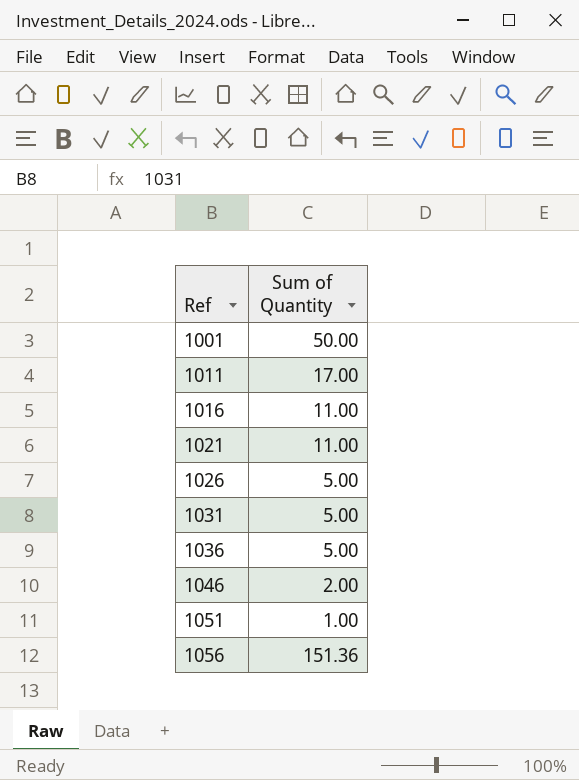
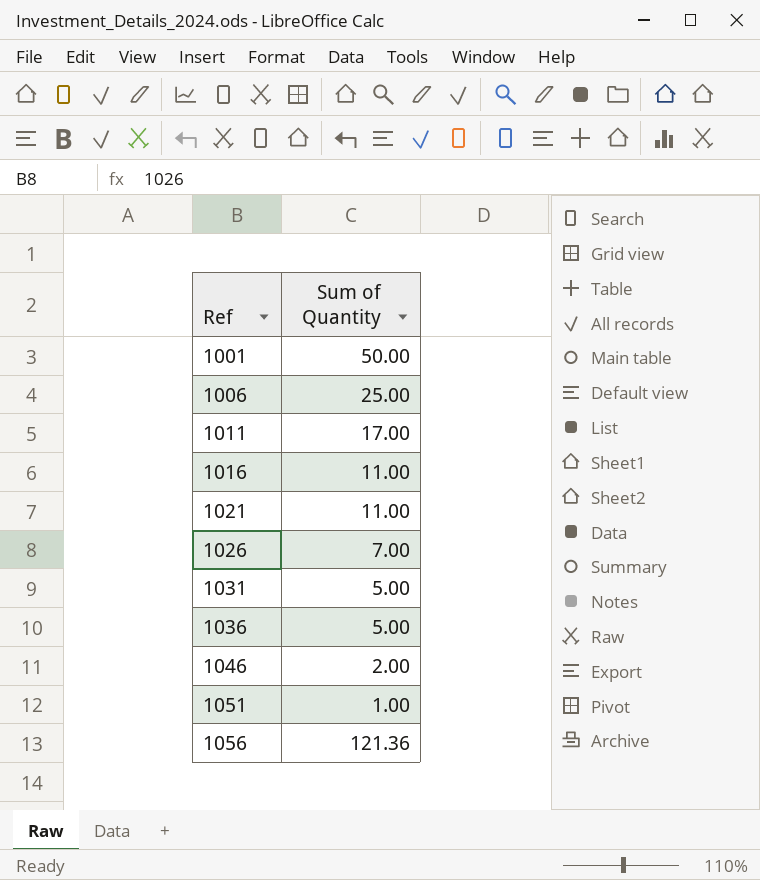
row 1006: none -> 25.00
1026 | Sum of Quantity: 5.00 -> 7.00
1056 | Sum of Quantity: 151.36 -> 121.36

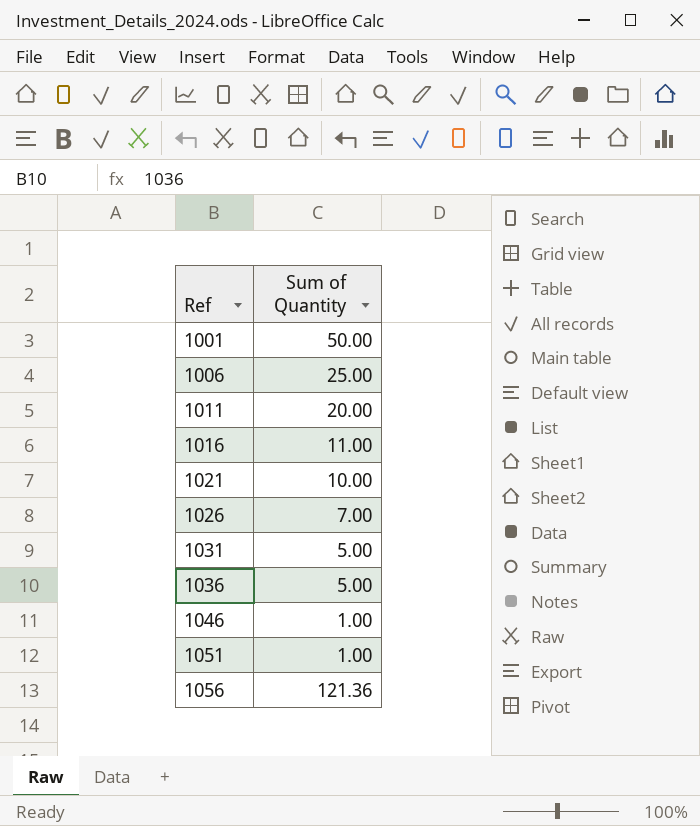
1011 | Sum of Quantity: 17.00 -> 20.00
1021 | Sum of Quantity: 11.00 -> 10.00
1046 | Sum of Quantity: 2.00 -> 1.00

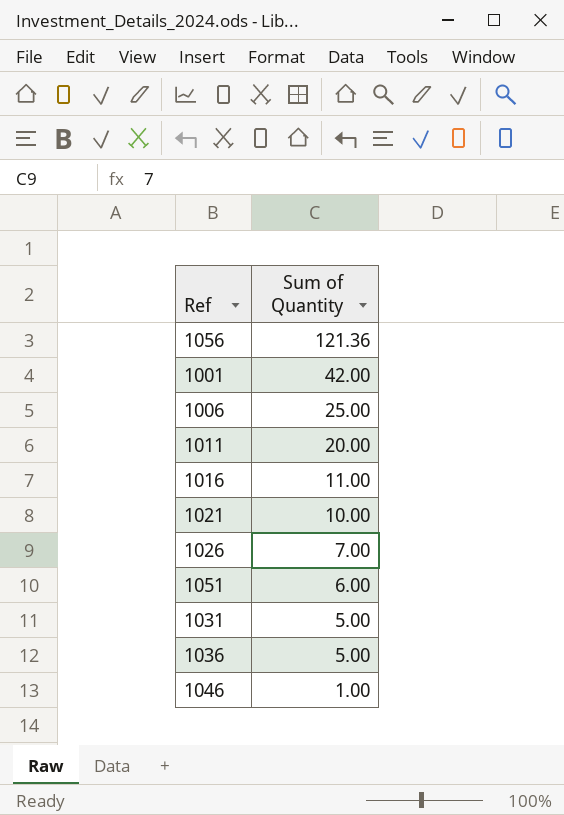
row order: Ref ascending -> Sum of Quantity descending
1001 | Sum of Quantity: 50.00 -> 42.00
1051 | Sum of Quantity: 1.00 -> 6.00

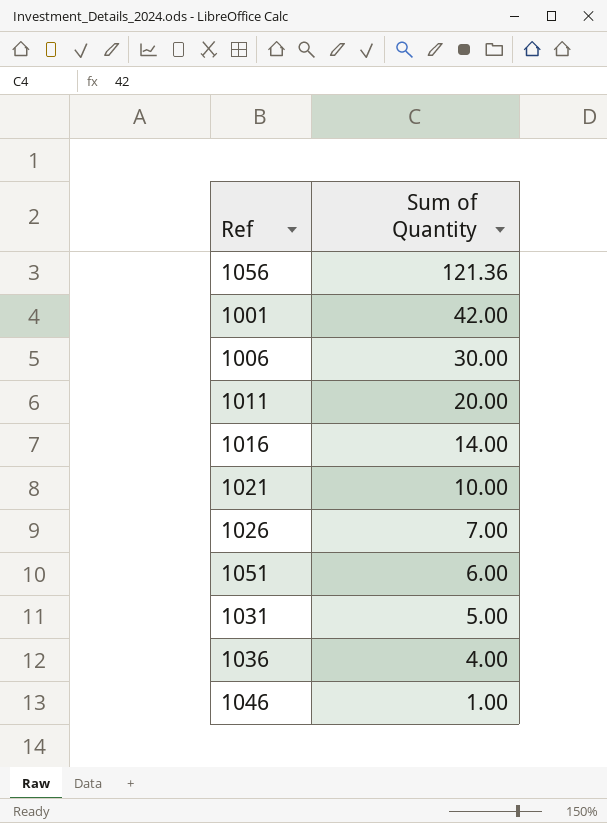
1006 | Sum of Quantity: 25.00 -> 30.00
1016 | Sum of Quantity: 11.00 -> 14.00
1036 | Sum of Quantity: 5.00 -> 4.00

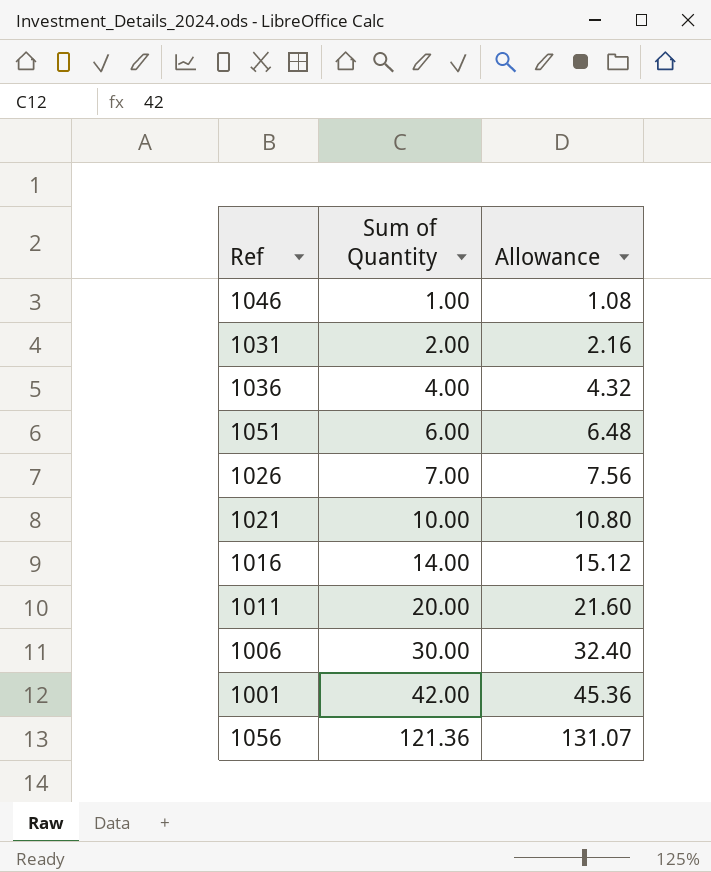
row order: Sum of Quantity descending -> Sum of Quantity ascending
column Allowance | formula: none -> [Sum of Quantity] * 1.08
1031 | Sum of Quantity: 5.00 -> 2.00

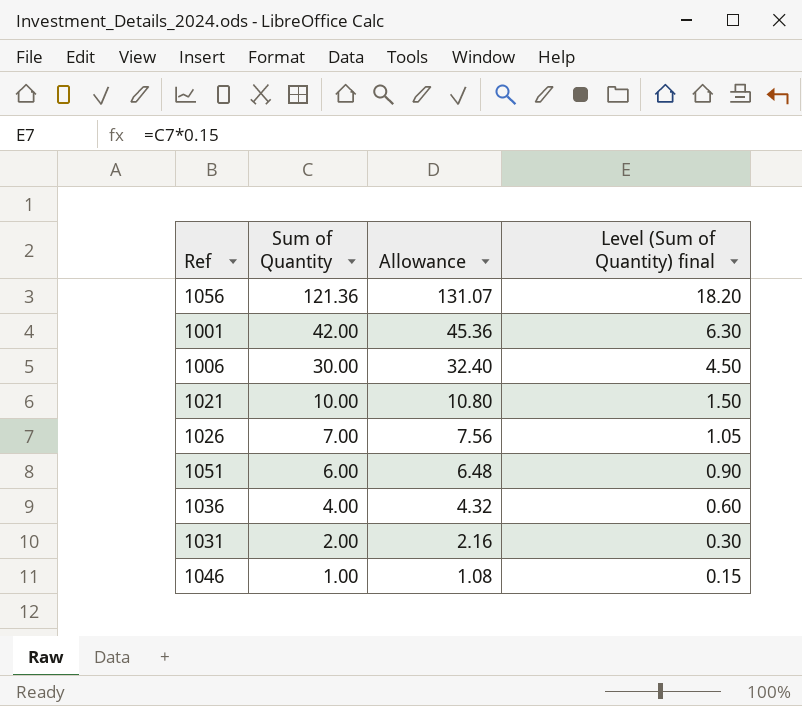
row order: Sum of Quantity ascending -> Sum of Quantity descending
column Level (Sum of Quantity) final | formula: none -> [Sum of Quantity] * 0.15
row 1016: 14.00 | 15.12 -> none
row 1011: 20.00 | 21.60 -> none

